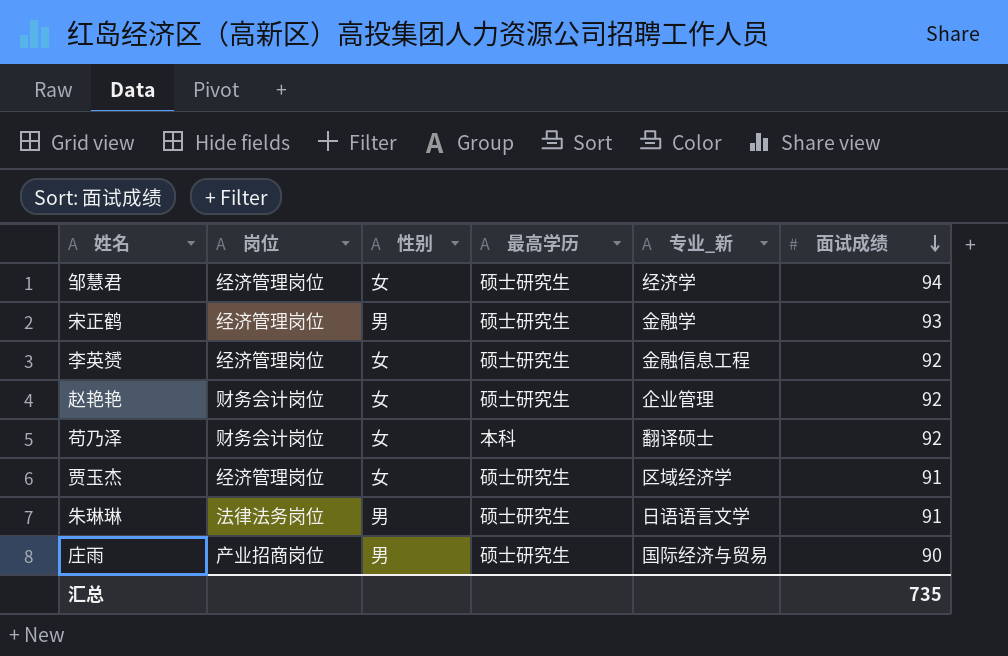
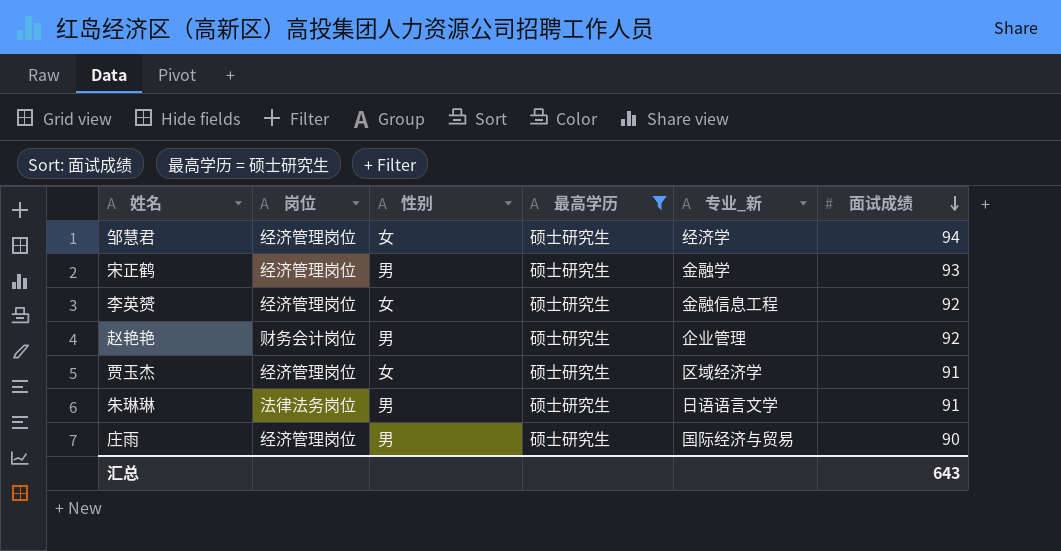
filter: none -> 最高学历 = 硕士研究生
赵艳艳 | 性别: 女 -> 男
庄雨 | 岗位: 产业招商岗位 -> 经济管理岗位
汇总 | 面试成绩: 735 -> 643

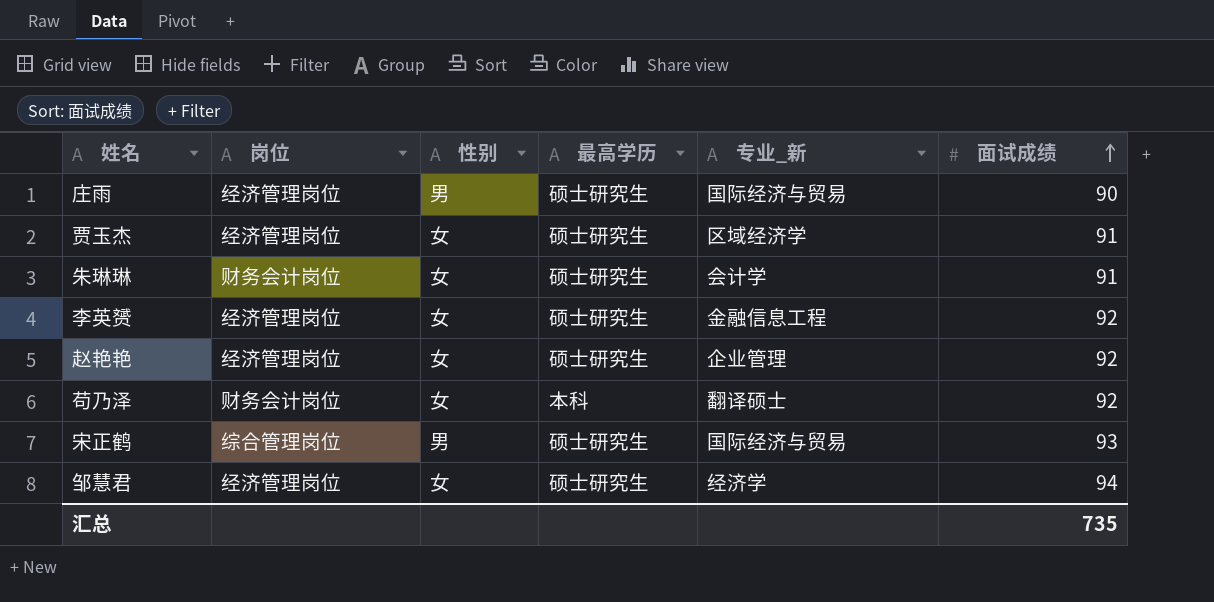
filter: 最高学历 = 硕士研究生 -> none
row order: 面试成绩 descending -> 面试成绩 ascending
朱琳琳 | 岗位: 法律法务岗位 -> 财务会计岗位
朱琳琳 | 性别: 男 -> 女
朱琳琳 | 专业_新: 日语语言文学 -> 会计学
赵艳艳 | 岗位: 财务会计岗位 -> 经济管理岗位
赵艳艳 | 性别: 男 -> 女
宋正鹤 | 岗位: 经济管理岗位 -> 综合管理岗位
宋正鹤 | 专业_新: 金融学 -> 国际经济与贸易
汇总 | 面试成绩: 643 -> 735

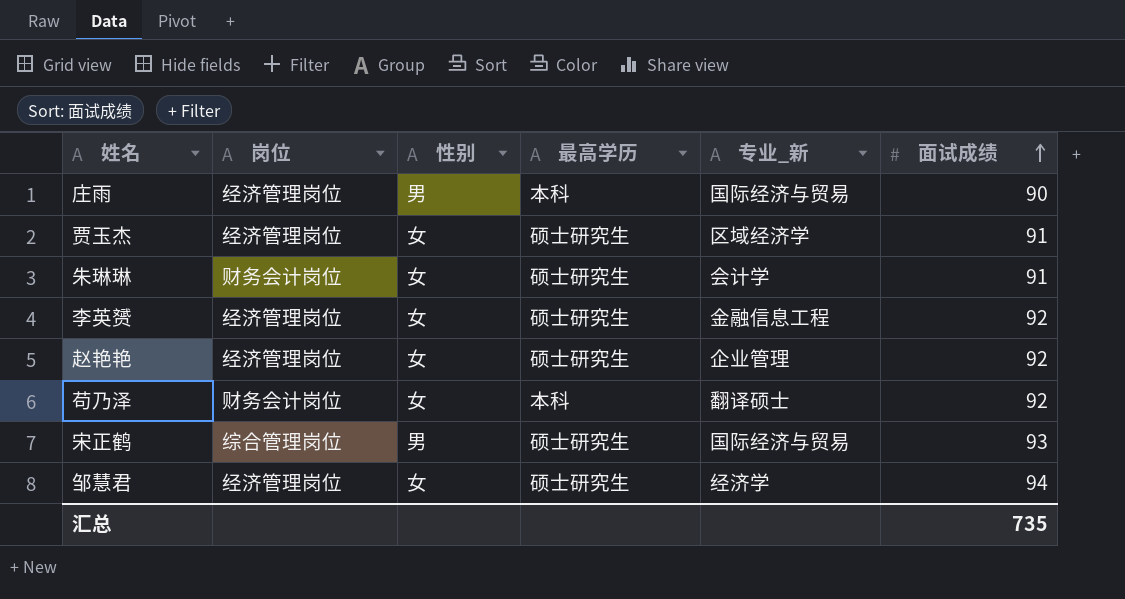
庄雨 | 最高学历: 硕士研究生 -> 本科

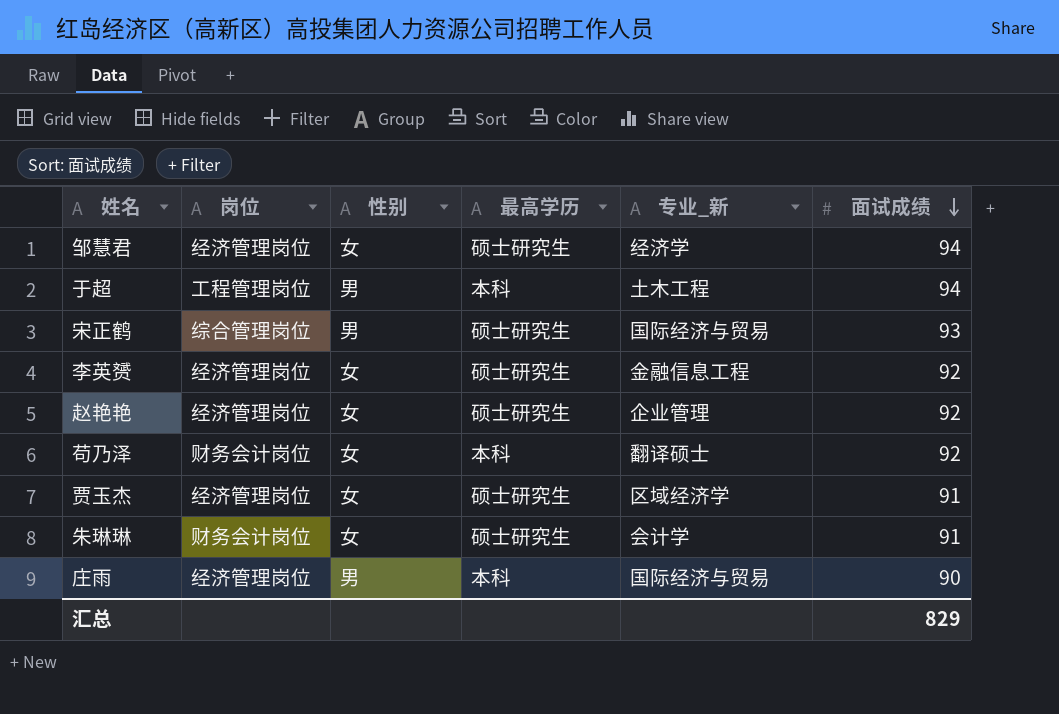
row order: 面试成绩 ascending -> 面试成绩 descending
row 于超: none -> 工程管理岗位 | 男 | 本科 | 土木工程 | 94
汇总 | 面试成绩: 735 -> 829

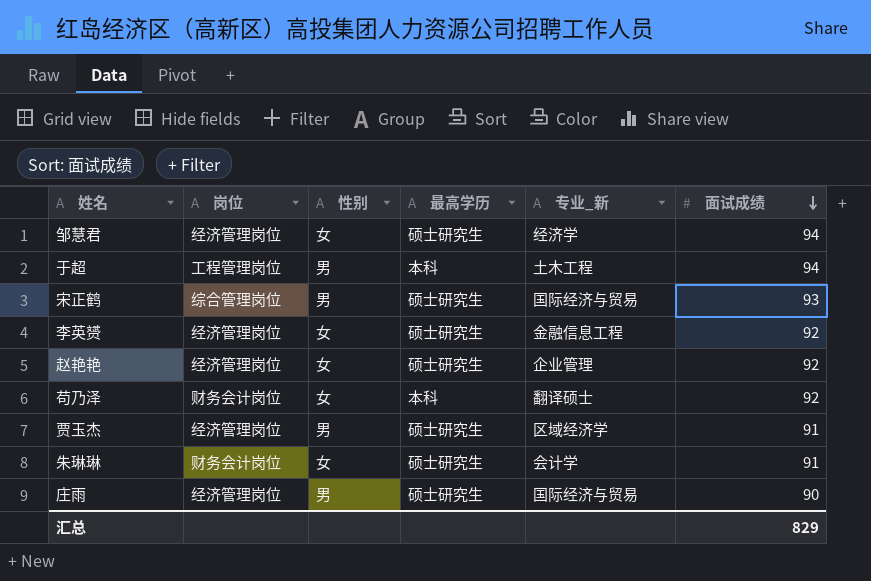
贾玉杰 | 性别: 女 -> 男
庄雨 | 最高学历: 本科 -> 硕士研究生

